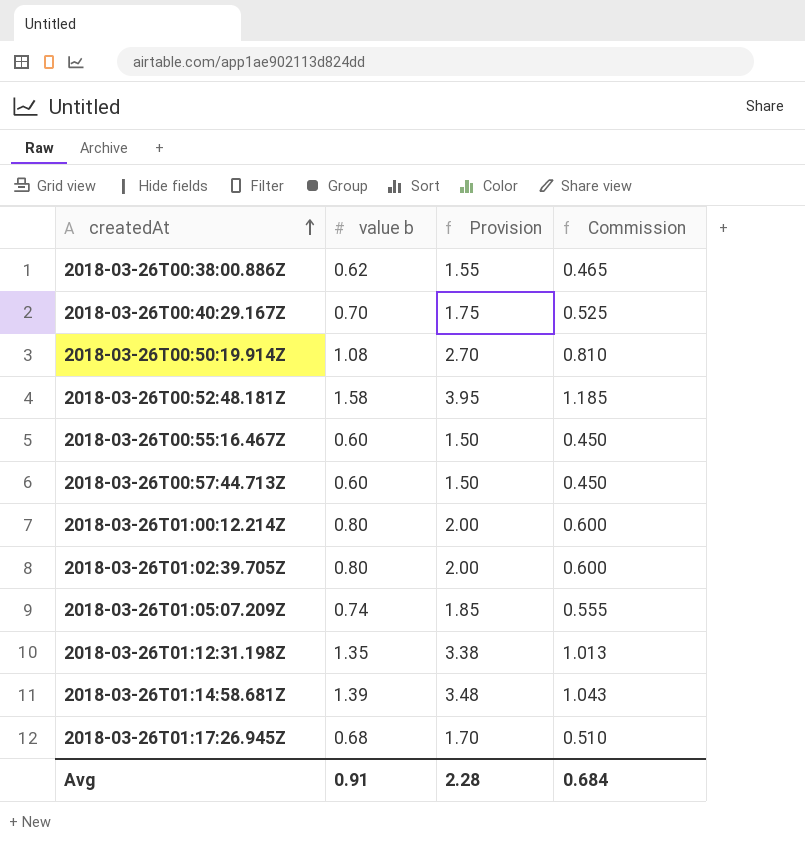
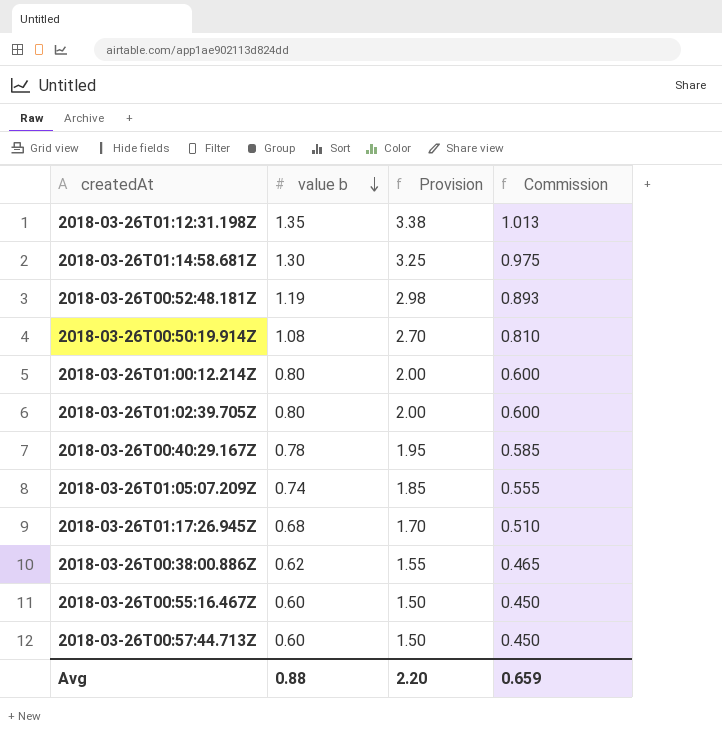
row order: createdAt ascending -> value b descending
2018-03-26T01:14:58.681Z | value b: 1.39 -> 1.30
2018-03-26T01:14:58.681Z | Provision: 3.48 -> 3.25
2018-03-26T01:14:58.681Z | Commission: 1.043 -> 0.975
2018-03-26T00:52:48.181Z | value b: 1.58 -> 1.19
2018-03-26T00:52:48.181Z | Provision: 3.95 -> 2.98
2018-03-26T00:52:48.181Z | Commission: 1.185 -> 0.893
2018-03-26T00:40:29.167Z | value b: 0.70 -> 0.78
2018-03-26T00:40:29.167Z | Provision: 1.75 -> 1.95
2018-03-26T00:40:29.167Z | Commission: 0.525 -> 0.585
Avg | value b: 0.91 -> 0.88
Avg | Provision: 2.28 -> 2.20
Avg | Commission: 0.684 -> 0.659

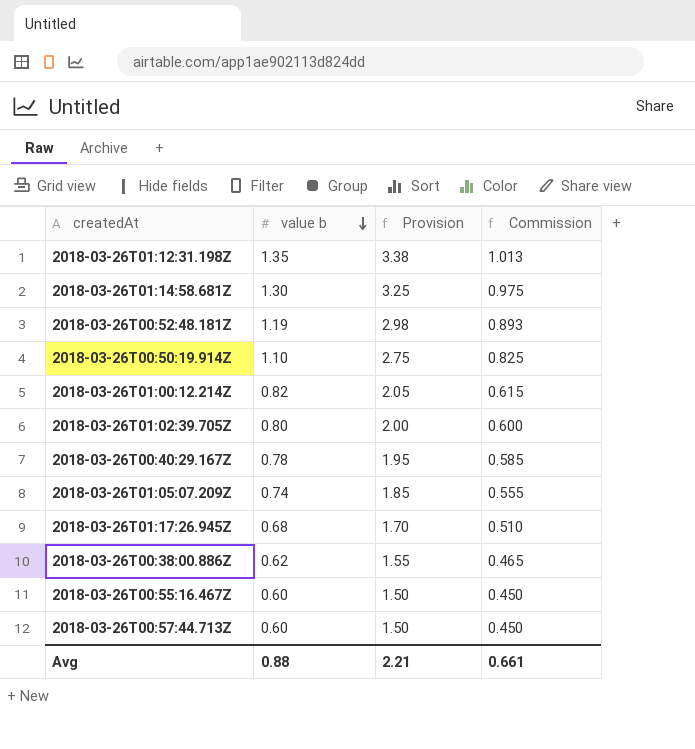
2018-03-26T00:50:19.914Z | value b: 1.08 -> 1.10
2018-03-26T00:50:19.914Z | Provision: 2.70 -> 2.75
2018-03-26T00:50:19.914Z | Commission: 0.810 -> 0.825
2018-03-26T01:00:12.214Z | value b: 0.80 -> 0.82
2018-03-26T01:00:12.214Z | Provision: 2.00 -> 2.05
2018-03-26T01:00:12.214Z | Commission: 0.600 -> 0.615
Avg | Provision: 2.20 -> 2.21
Avg | Commission: 0.659 -> 0.661

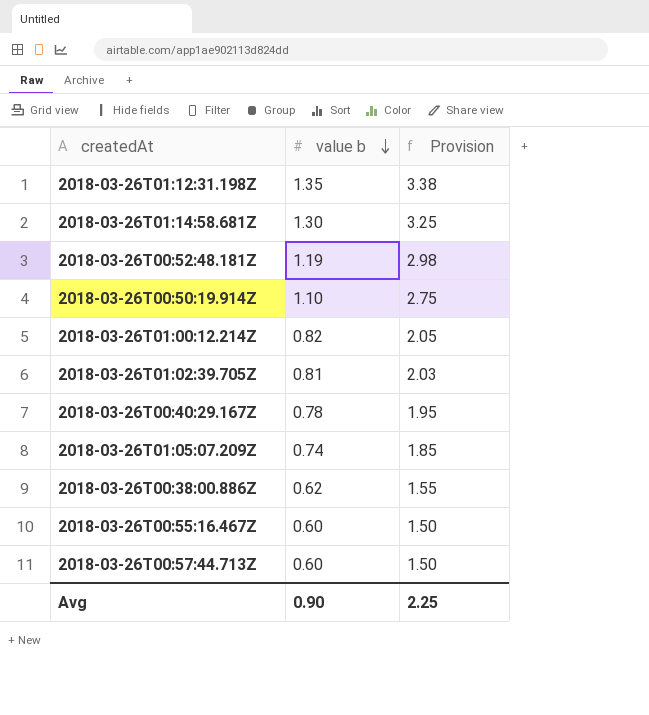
column Commission | formula: [value b] * 0.75 -> none
row 2018-03-26T01:17:26.945Z: 0.68 | 1.70 | 0.510 -> none
2018-03-26T01:02:39.705Z | value b: 0.80 -> 0.81
2018-03-26T01:02:39.705Z | Provision: 2.00 -> 2.03
Avg | value b: 0.88 -> 0.90
Avg | Provision: 2.21 -> 2.25

